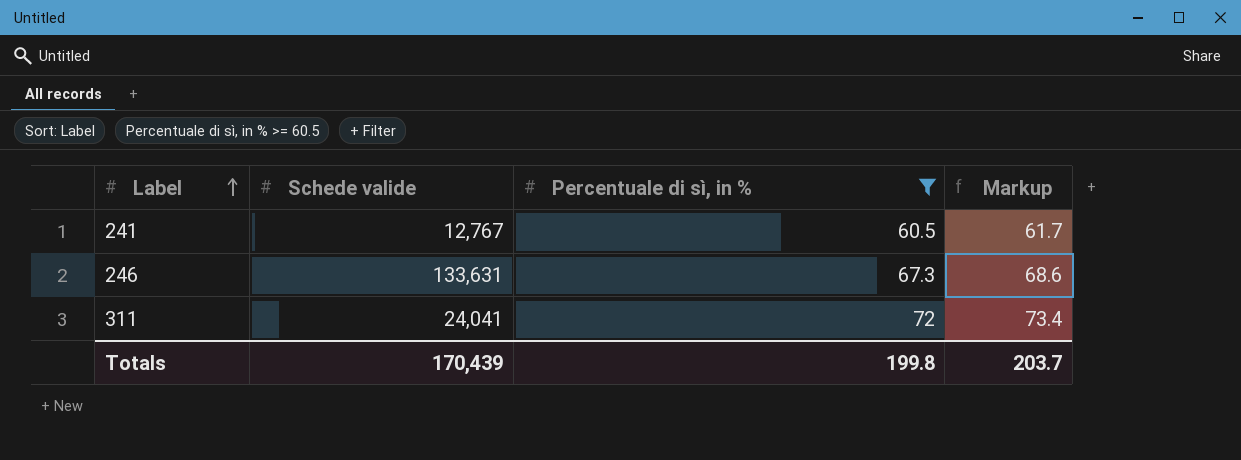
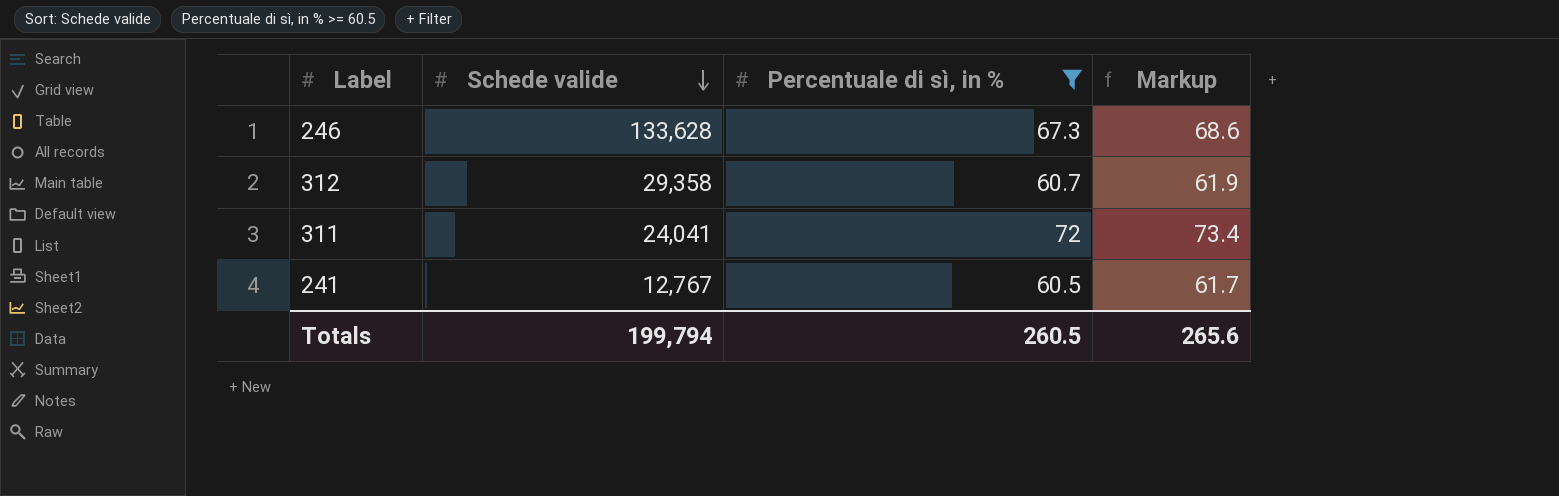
row order: Label ascending -> Schede valide descending
246 | Schede valide: 133,631 -> 133,628
row 312: none -> 29,358 | 60.7 | 61.9
Totals | Schede valide: 170,439 -> 199,794
Totals | Percentuale di sì, in %: 199.8 -> 260.5
Totals | Markup: 203.7 -> 265.6

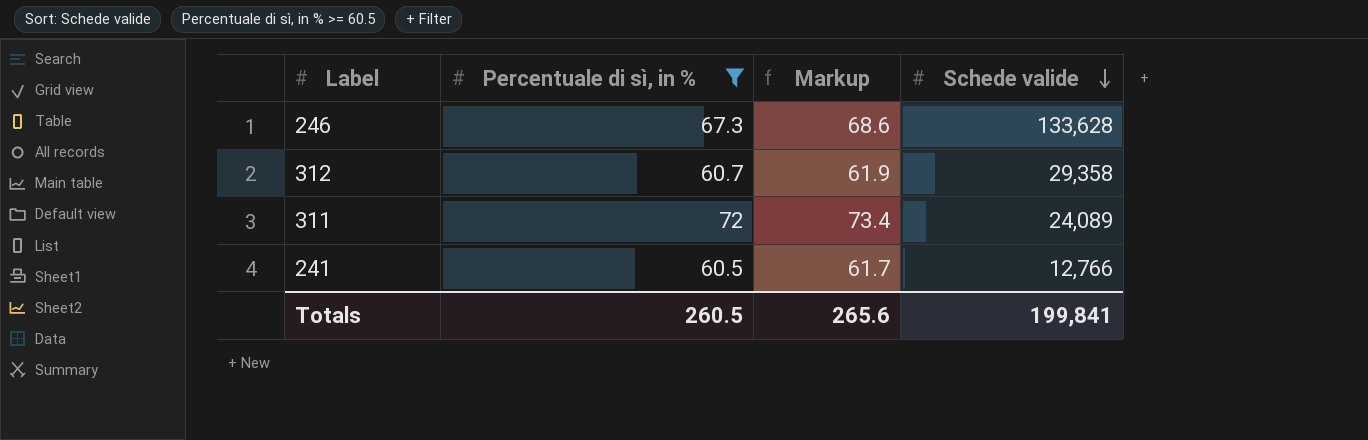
column Schede valide | position: 2 -> 4
311 | Schede valide: 24,041 -> 24,089
241 | Schede valide: 12,767 -> 12,766
Totals | Schede valide: 199,794 -> 199,841

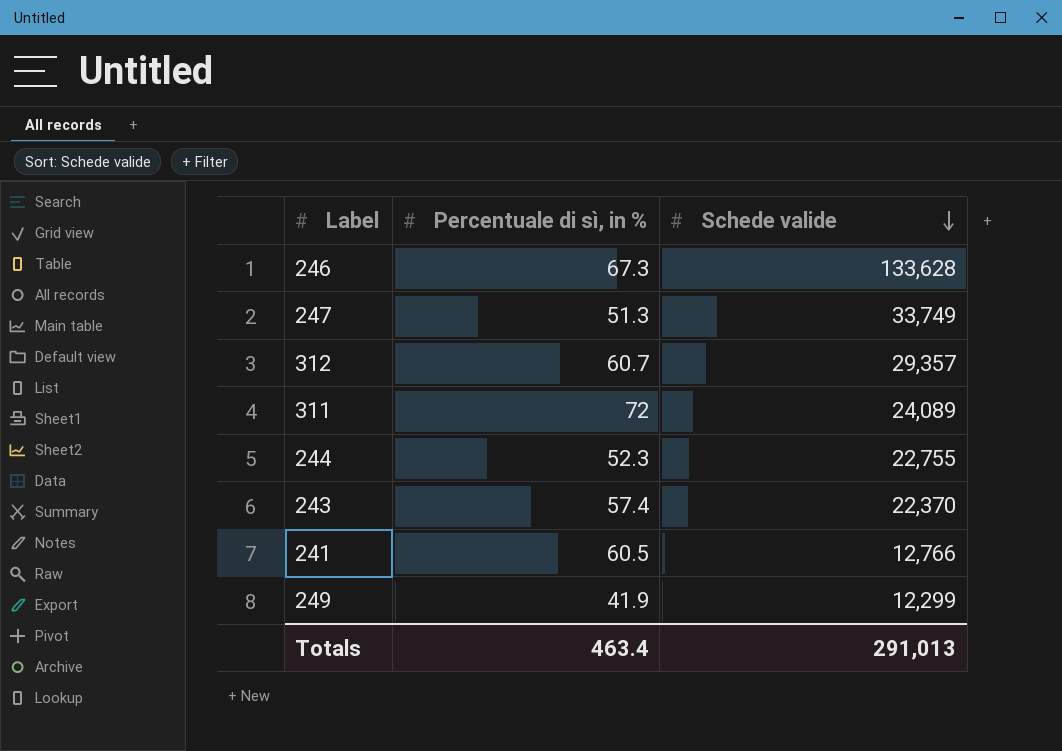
filter: Percentuale di sì, in % >= 60.5 -> none
column Markup | formula: [Percentuale di sì, in %] * 1.02 -> none
312 | Schede valide: 29,358 -> 29,357
Totals | Percentuale di sì, in %: 260.5 -> 463.4
Totals | Schede valide: 199,841 -> 291,013

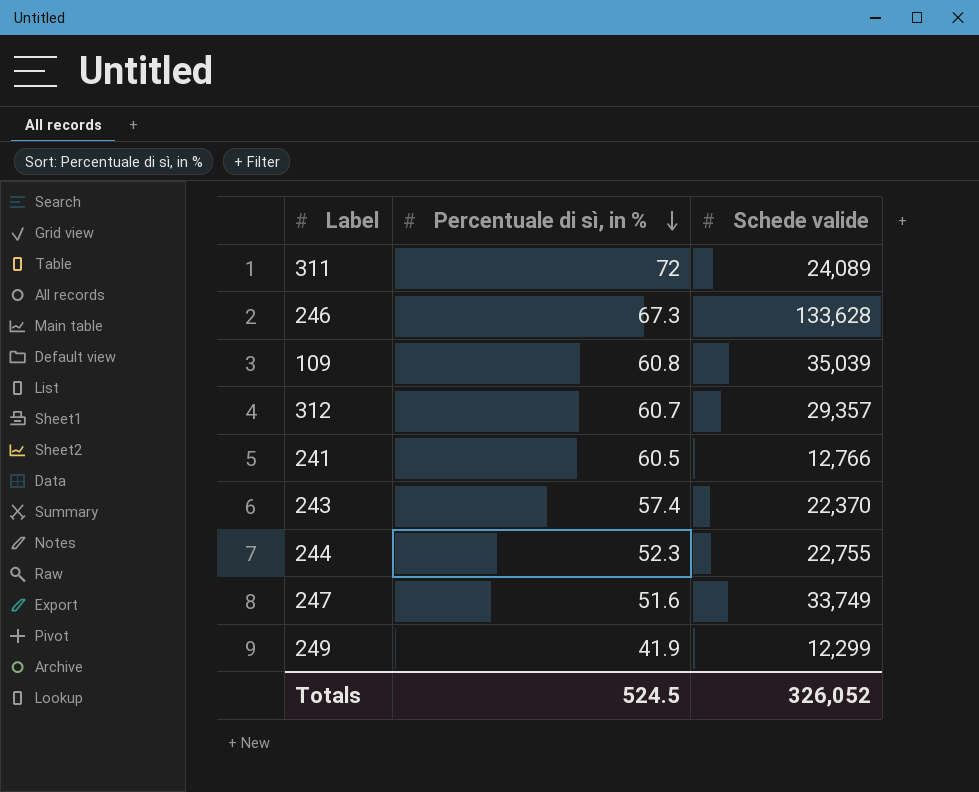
row order: Schede valide descending -> Percentuale di sì, in % descending
row 109: none -> 60.8 | 35,039
247 | Percentuale di sì, in %: 51.3 -> 51.6
Totals | Percentuale di sì, in %: 463.4 -> 524.5
Totals | Schede valide: 291,013 -> 326,052

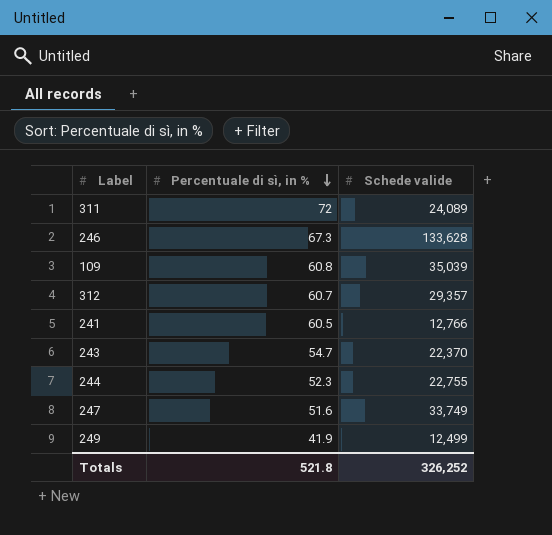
243 | Percentuale di sì, in %: 57.4 -> 54.7
249 | Schede valide: 12,299 -> 12,499
Totals | Percentuale di sì, in %: 524.5 -> 521.8
Totals | Schede valide: 326,052 -> 326,252

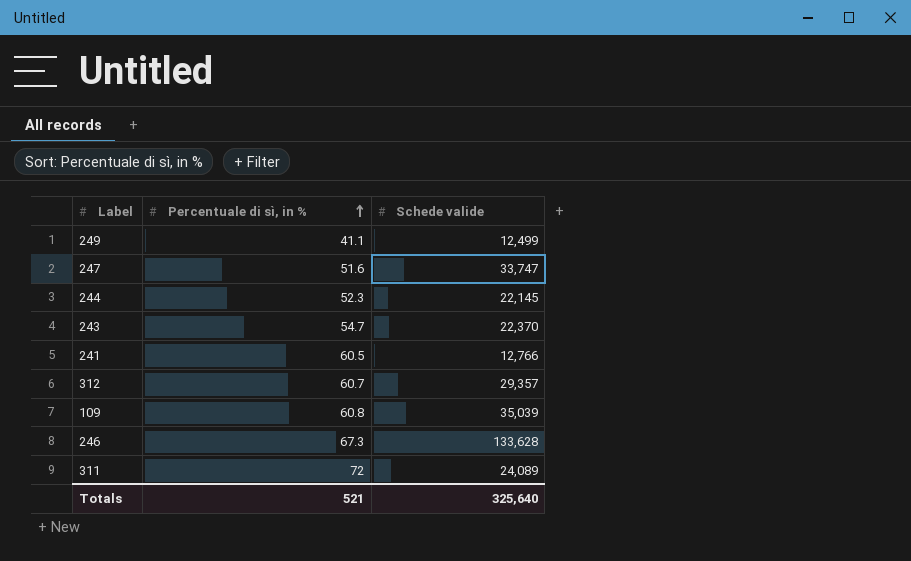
row order: Percentuale di sì, in % descending -> Percentuale di sì, in % ascending
249 | Percentuale di sì, in %: 41.9 -> 41.1
247 | Schede valide: 33,749 -> 33,747
244 | Schede valide: 22,755 -> 22,145
Totals | Percentuale di sì, in %: 521.8 -> 521
Totals | Schede valide: 326,252 -> 325,640

